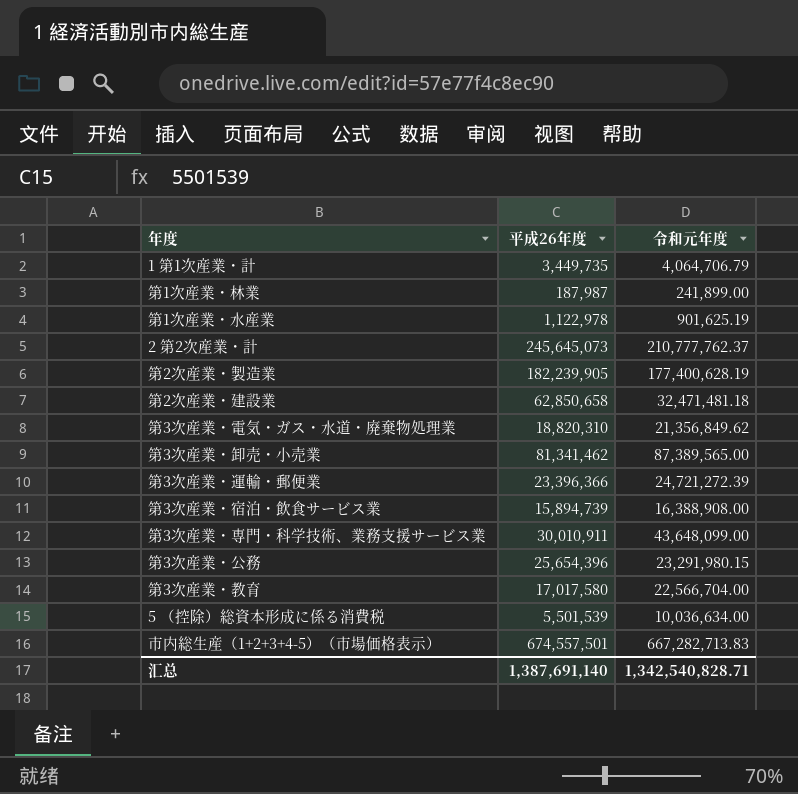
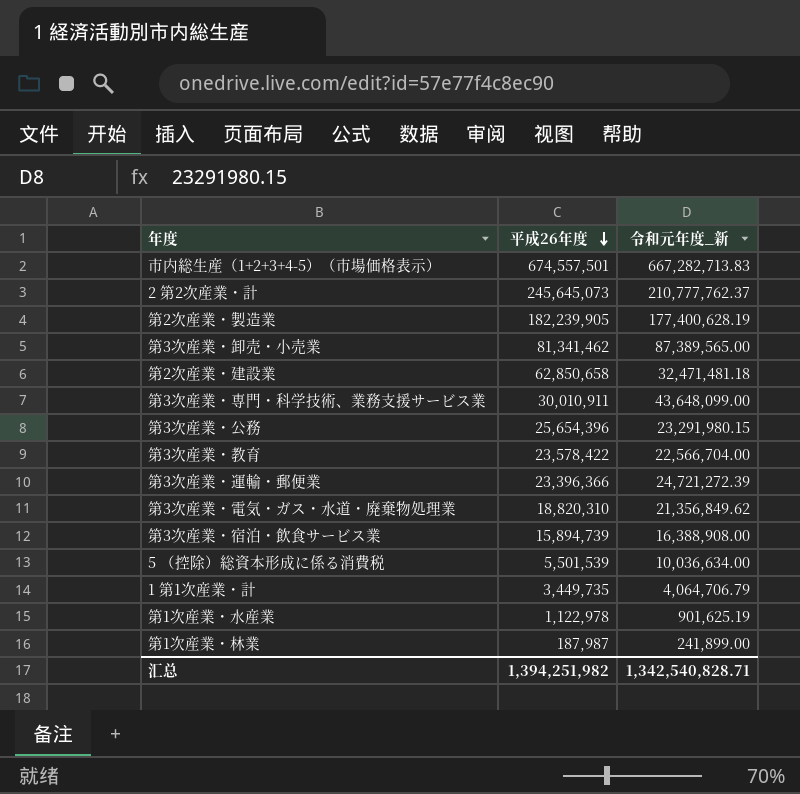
row order: none -> 平成26年度 descending
column name: 令和元年度 -> 令和元年度_新
第3次産業・教育 | 平成26年度: 17,017,580 -> 23,578,422
汇总 | 平成26年度: 1,387,691,140 -> 1,394,251,982

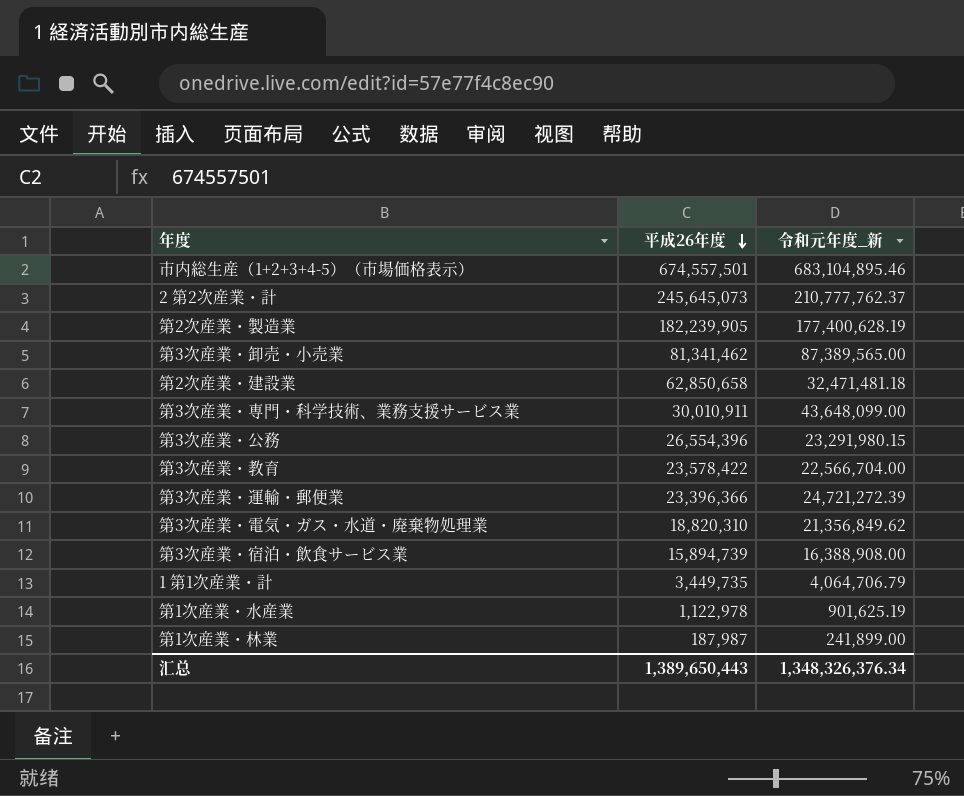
row 5 （控除）総資本形成に係る消費税: 5,501,539 | 10,036,634.00 -> none
市内総生産（1+2+3+4-5）（市場価格表示） | 令和元年度_新: 667,282,713.83 -> 683,104,895.46
第3次産業・公務 | 平成26年度: 25,654,396 -> 26,554,396
汇总 | 平成26年度: 1,394,251,982 -> 1,389,650,443
汇总 | 令和元年度_新: 1,342,540,828.71 -> 1,348,326,376.34

